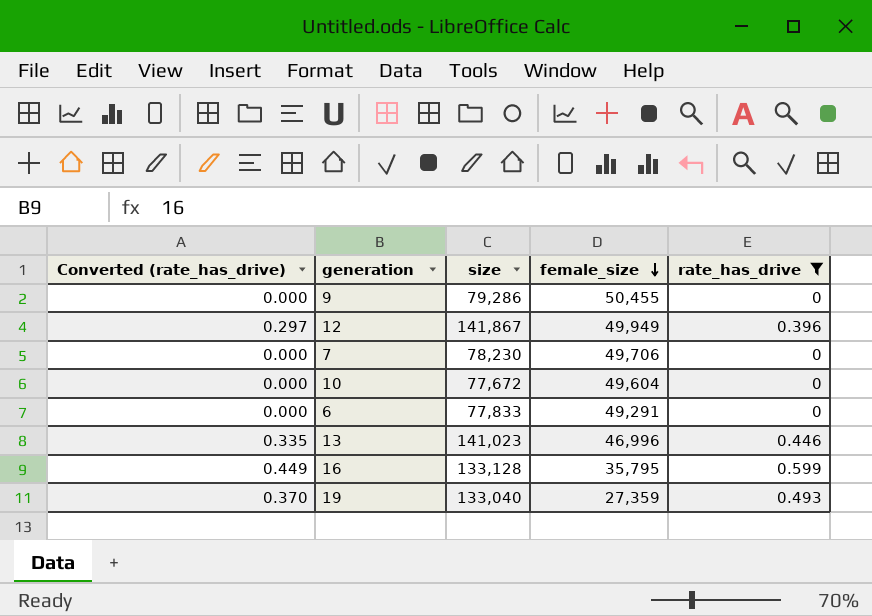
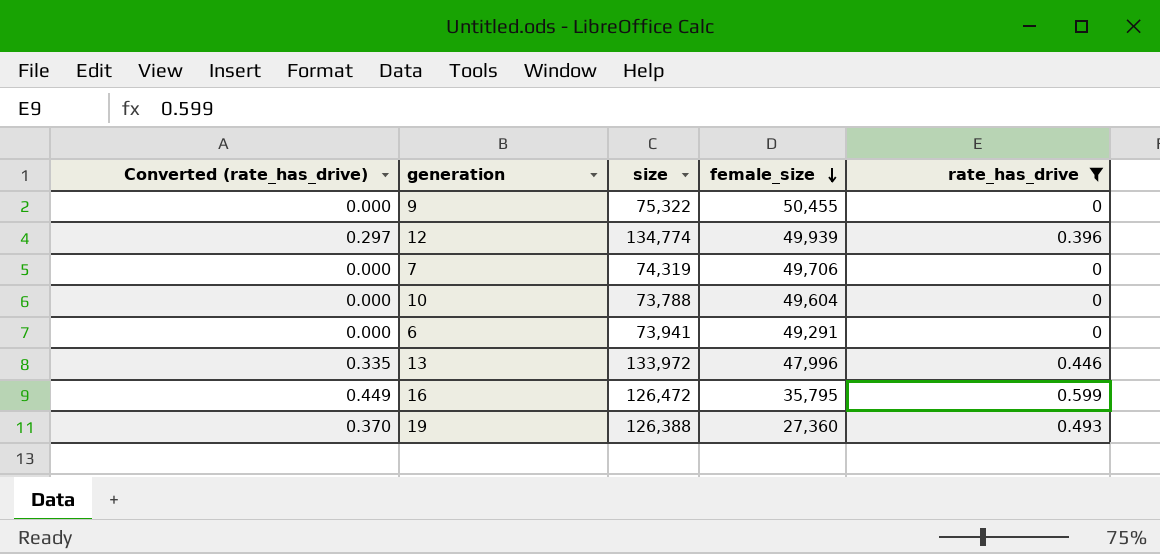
9 | size: 79,286 -> 75,322
12 | size: 141,867 -> 134,774
12 | female_size: 49,949 -> 49,939
7 | size: 78,230 -> 74,319
10 | size: 77,672 -> 73,788
6 | size: 77,833 -> 73,941
13 | size: 141,023 -> 133,972
13 | female_size: 46,996 -> 47,996
16 | size: 133,128 -> 126,472
19 | size: 133,040 -> 126,388
19 | female_size: 27,359 -> 27,360

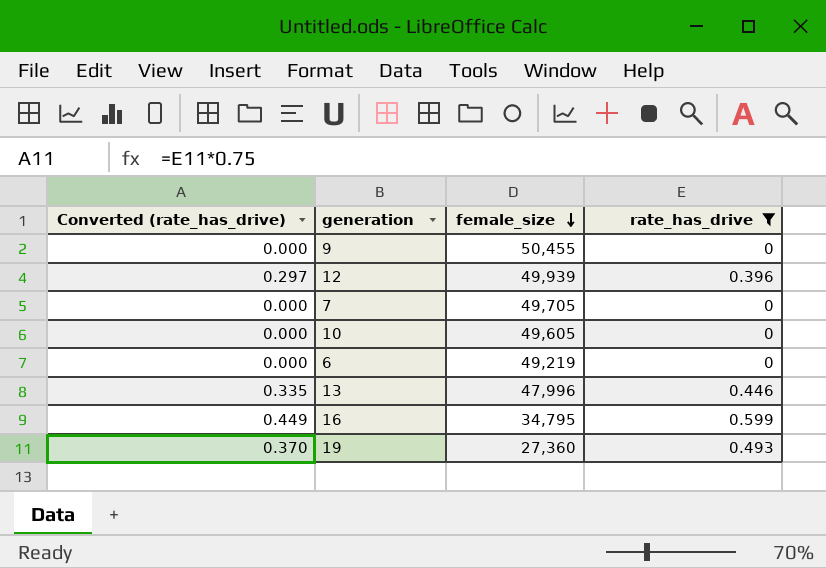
column size | position: 3 -> none
7 | female_size: 49,706 -> 49,705
10 | female_size: 49,604 -> 49,605
6 | female_size: 49,291 -> 49,219
16 | female_size: 35,795 -> 34,795

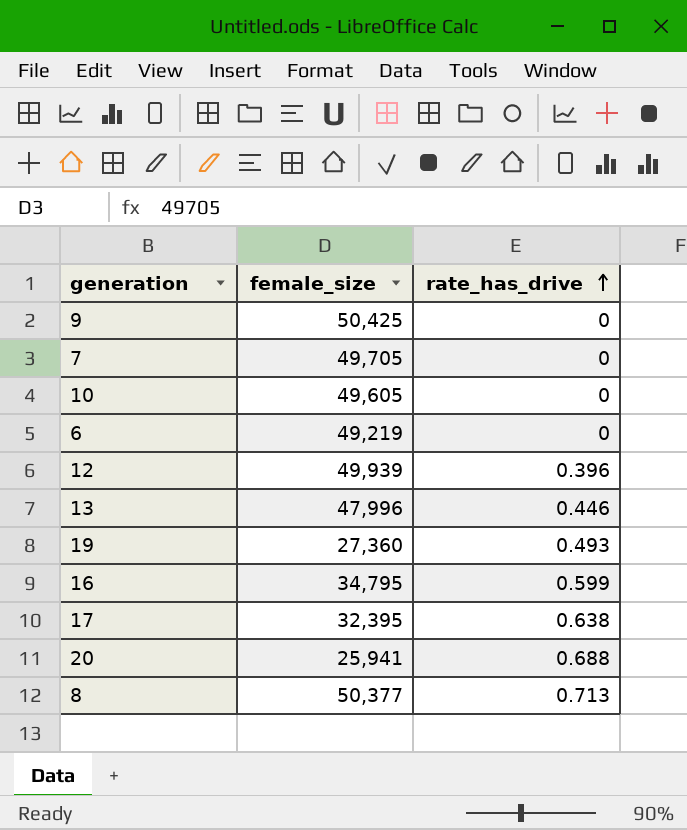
filter: rate_has_drive <= 0.599 -> none
row order: female_size descending -> rate_has_drive ascending
column Converted (rate_has_drive) | formula: [rate_has_drive] * 0.75 -> none
9 | female_size: 50,455 -> 50,425

